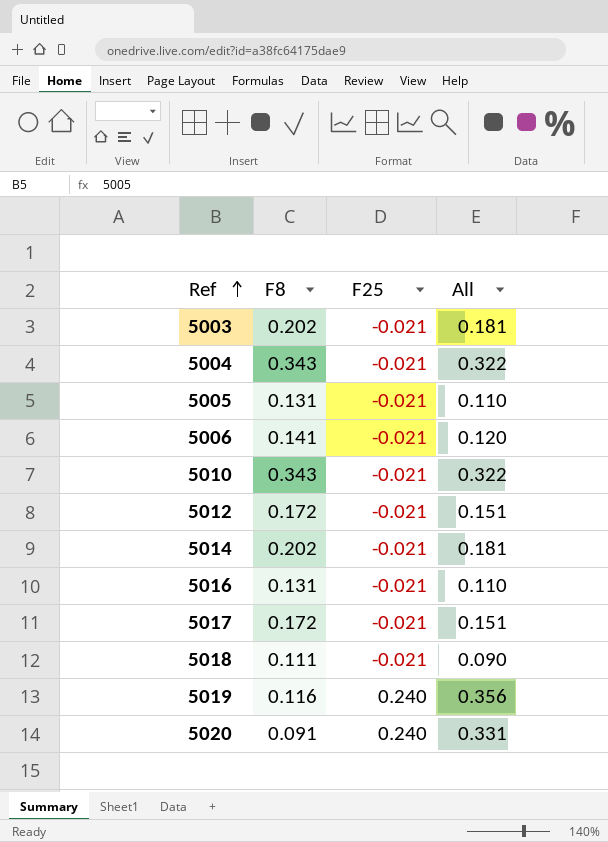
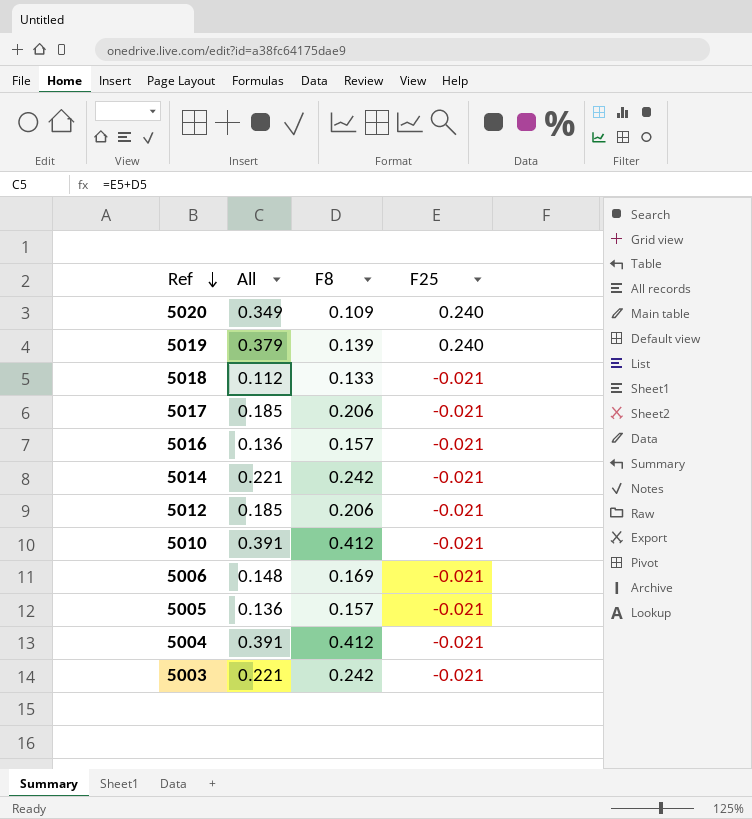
row order: Ref ascending -> Ref descending
column All | position: 4 -> 2
5020 | All: 0.331 -> 0.349
5020 | F8: 0.091 -> 0.109
5019 | All: 0.356 -> 0.379
5019 | F8: 0.116 -> 0.139
5018 | All: 0.090 -> 0.112
5018 | F8: 0.111 -> 0.133
5017 | All: 0.151 -> 0.185
5017 | F8: 0.172 -> 0.206
5016 | All: 0.110 -> 0.136
5016 | F8: 0.131 -> 0.157
5014 | All: 0.181 -> 0.221
5014 | F8: 0.202 -> 0.242
5012 | All: 0.151 -> 0.185
5012 | F8: 0.172 -> 0.206
5010 | All: 0.322 -> 0.391
5010 | F8: 0.343 -> 0.412
5006 | All: 0.120 -> 0.148
5006 | F8: 0.141 -> 0.169
5005 | All: 0.110 -> 0.136
5005 | F8: 0.131 -> 0.157
5004 | All: 0.322 -> 0.391
5004 | F8: 0.343 -> 0.412
5003 | All: 0.181 -> 0.221
5003 | F8: 0.202 -> 0.242

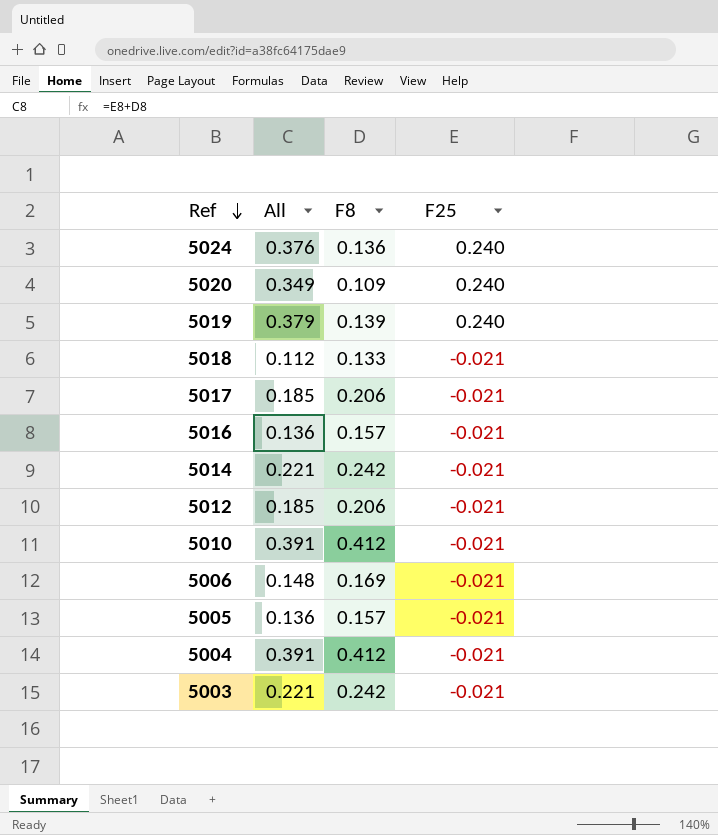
row 5024: none -> 0.376 | 0.136 | 0.240

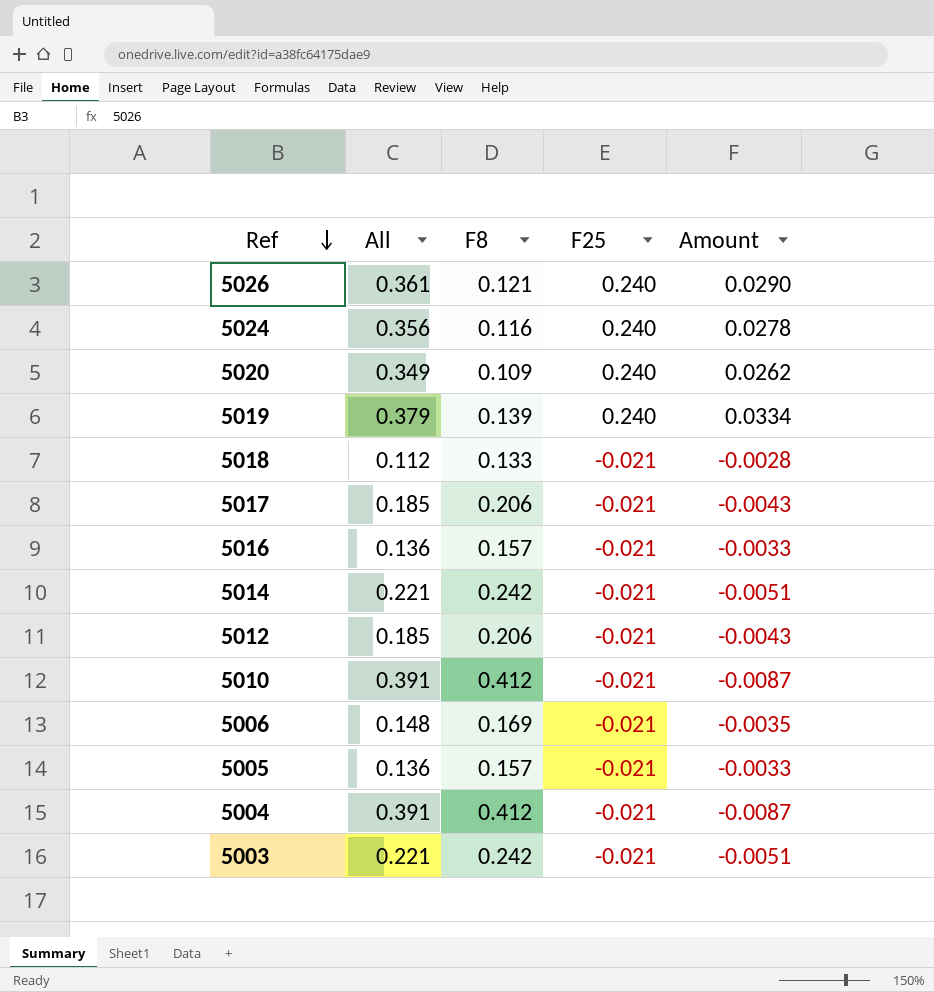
column Amount | formula: none -> [F8] * [F25]
row 5026: none -> 0.361 | 0.121 | 0.240 | 0.0290
5024 | All: 0.376 -> 0.356
5024 | F8: 0.136 -> 0.116

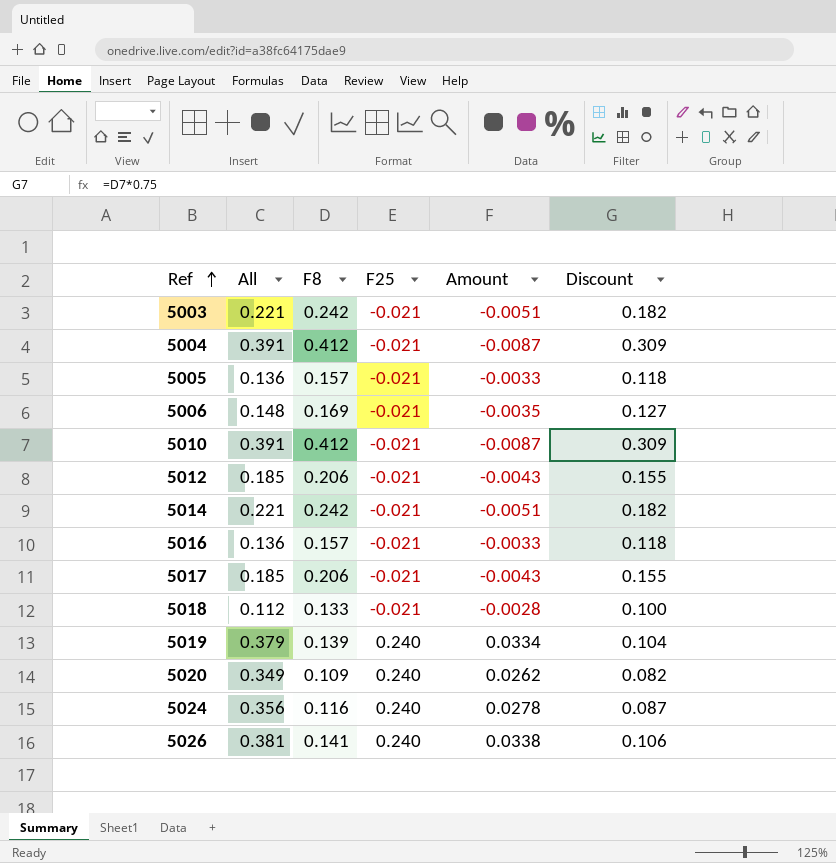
row order: Ref descending -> Ref ascending
column Discount | formula: none -> [F8] * 0.75
5026 | All: 0.361 -> 0.381
5026 | F8: 0.121 -> 0.141
5026 | Amount: 0.0290 -> 0.0338

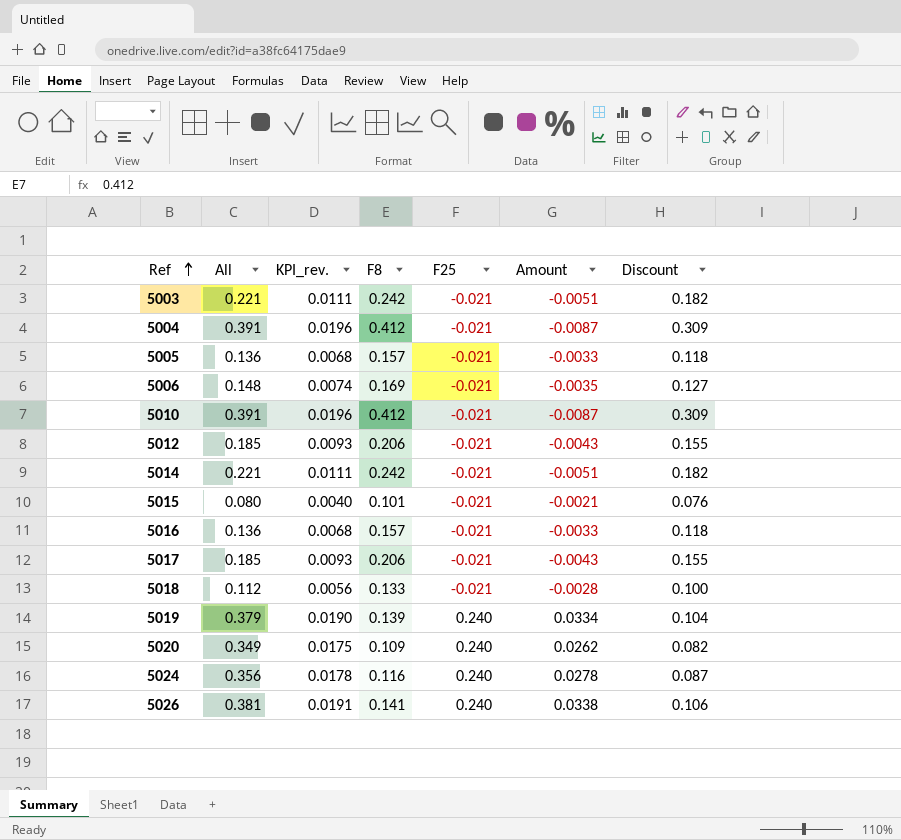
column KPI_rev. | formula: none -> [All] * 0.05
row 5015: none -> 0.080 | 0.0040 | 0.101 | -0.021 | -0.0021 | 0.076

